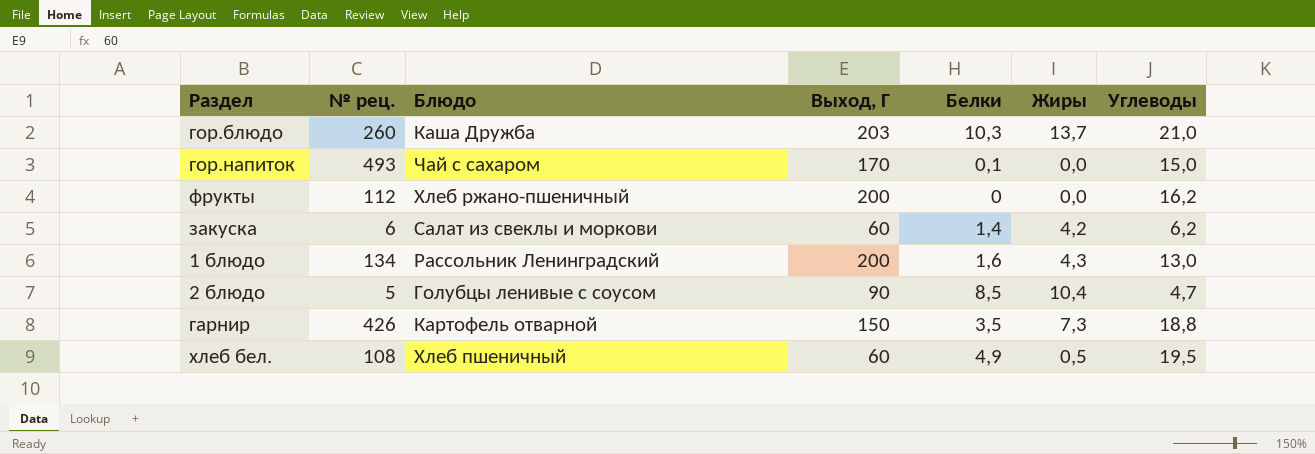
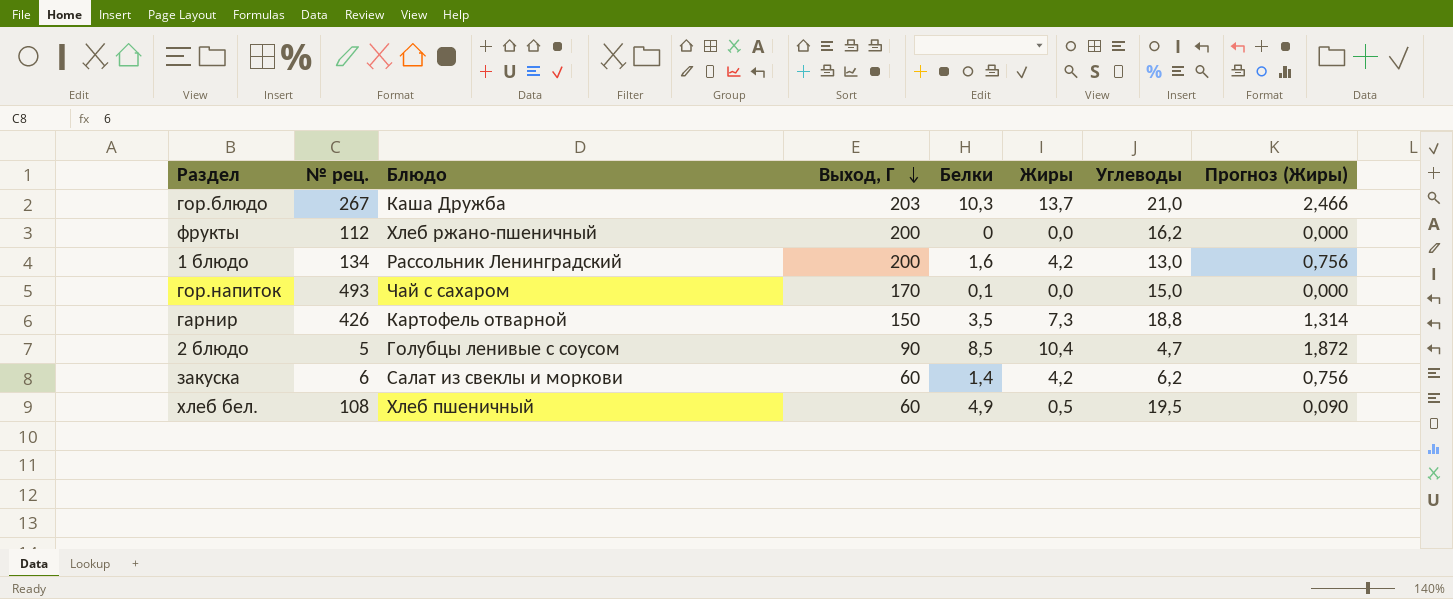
row order: none -> Выход, Г descending
column Прогноз (Жиры) | formula: none -> [Жиры] * 0,18
гор.блюдо | № рец.: 260 -> 267
1 блюдо | Жиры: 4,3 -> 4,2

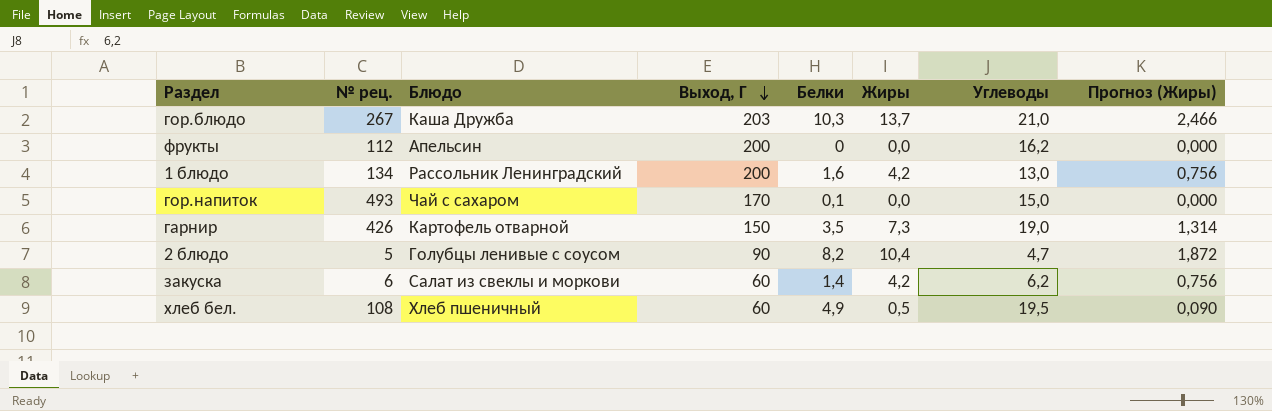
фрукты | Блюдо: Хлеб ржано-пшеничный -> Апельсин
гарнир | Углеводы: 18,8 -> 19,0
2 блюдо | Белки: 8,5 -> 8,2

